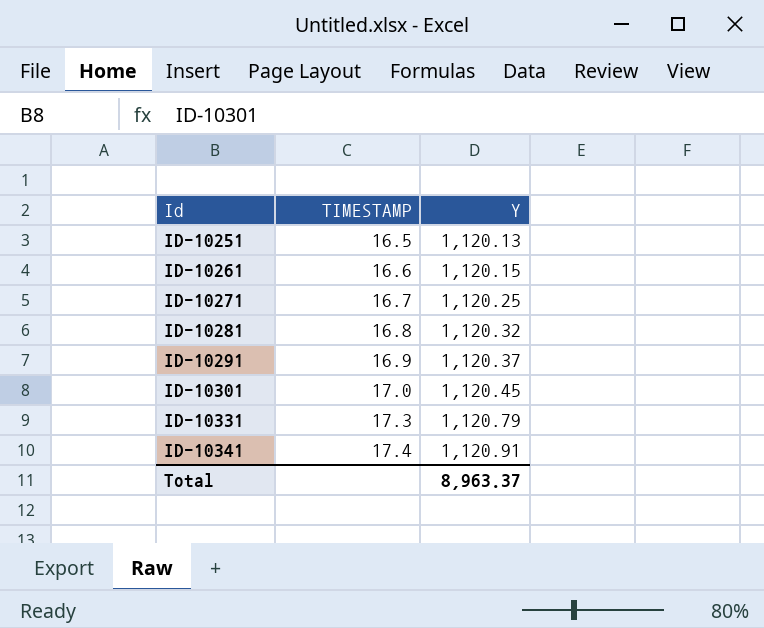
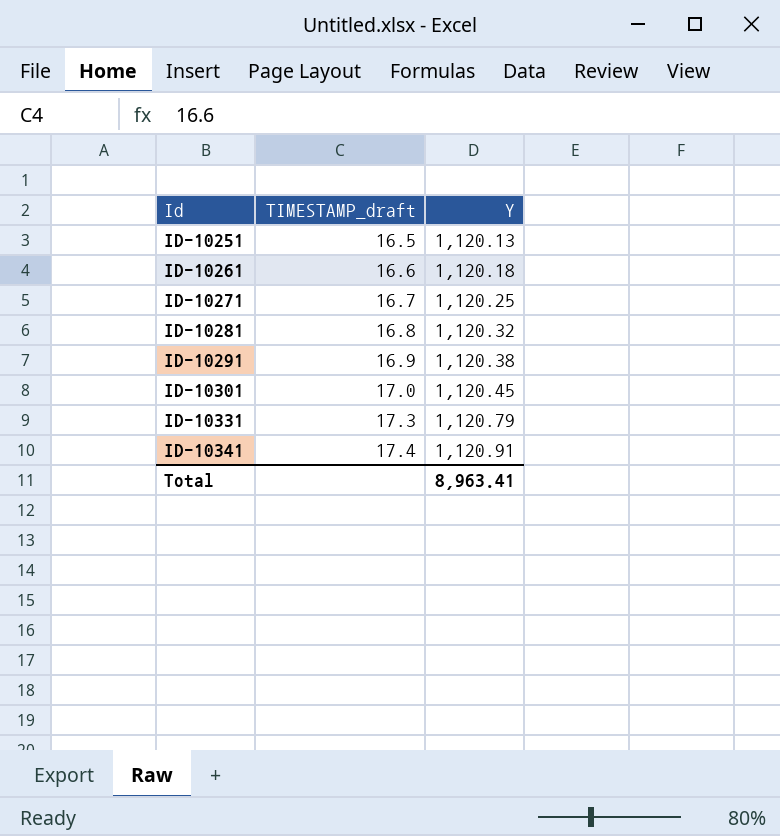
column name: TIMESTAMP -> TIMESTAMP_draft
ID-10261 | Y: 1,120.15 -> 1,120.18
ID-10291 | Y: 1,120.37 -> 1,120.38
Total | Y: 8,963.37 -> 8,963.41

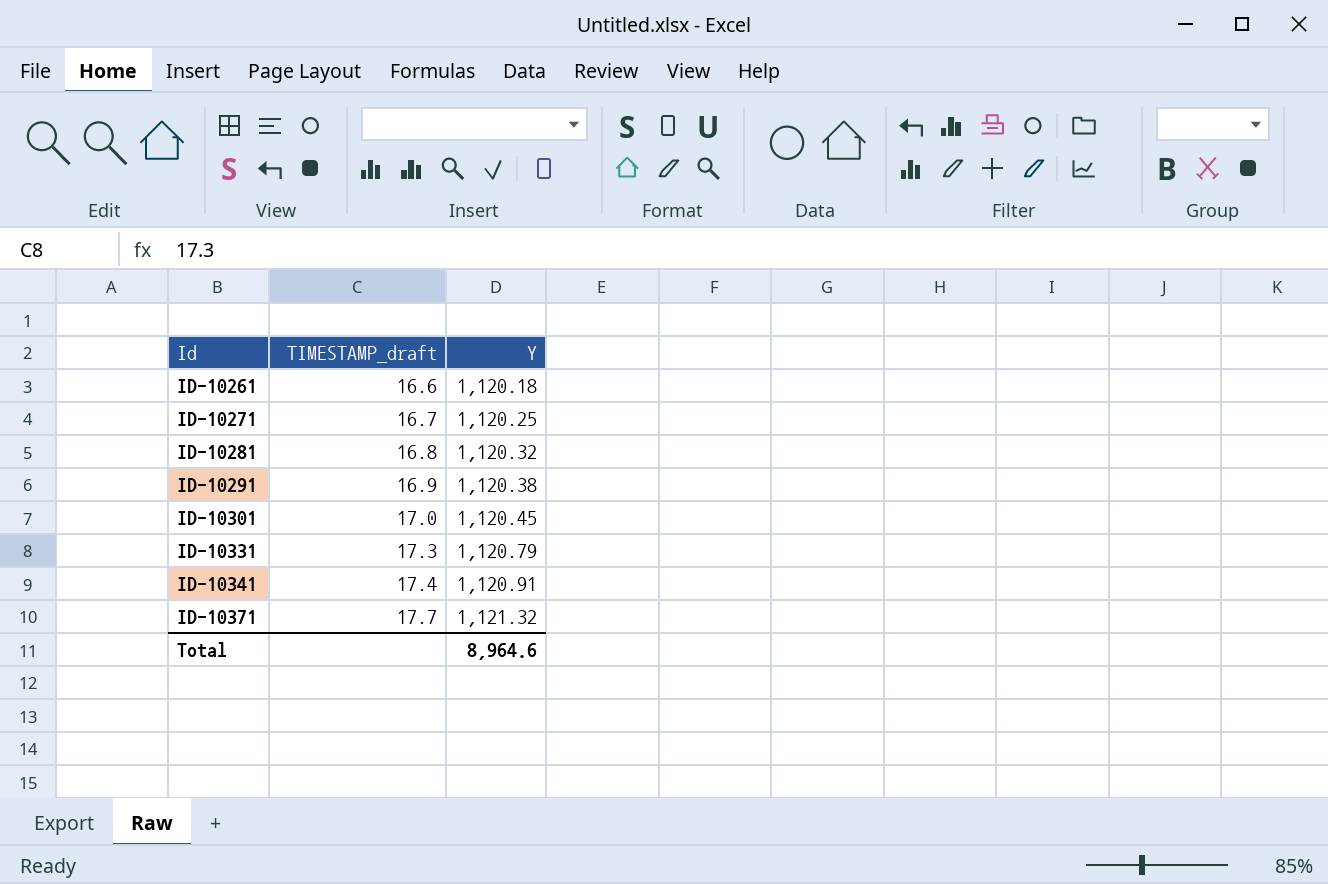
row ID-10251: 16.5 | 1,120.13 -> none
row ID-10371: none -> 17.7 | 1,121.32
Total | Y: 8,963.41 -> 8,964.6

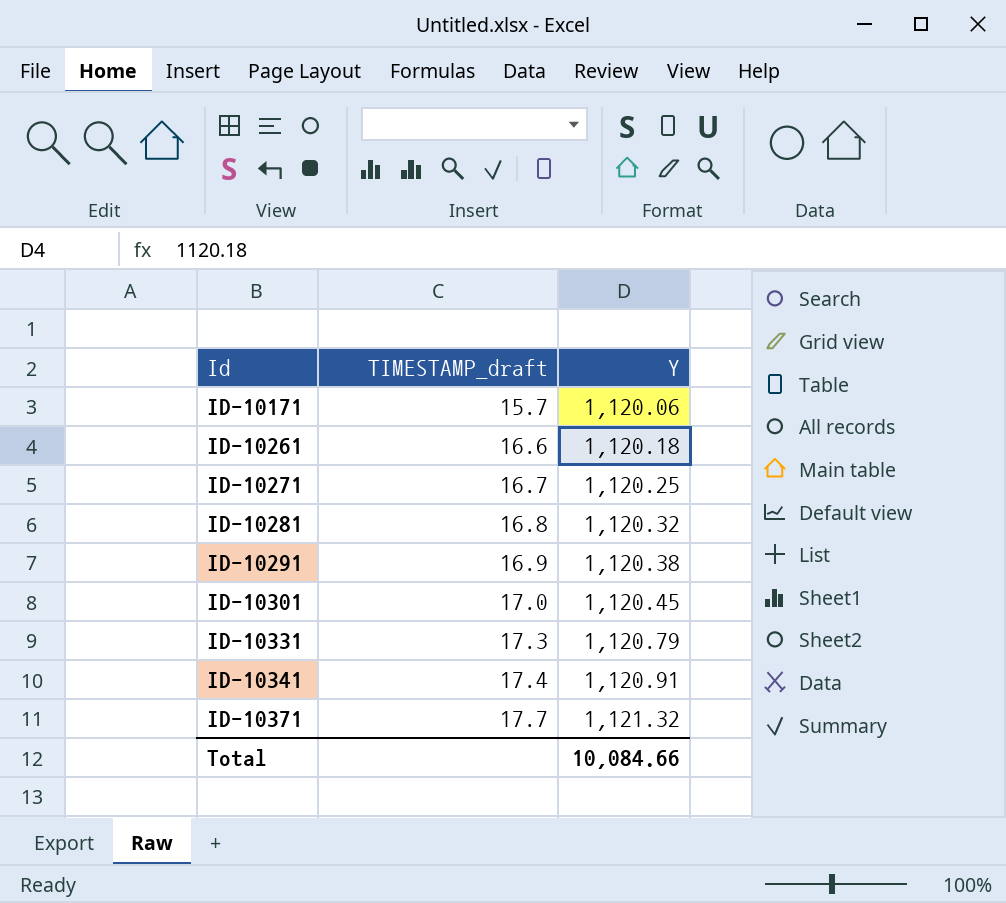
row ID-10171: none -> 15.7 | 1,120.06
Total | Y: 8,964.6 -> 10,084.66

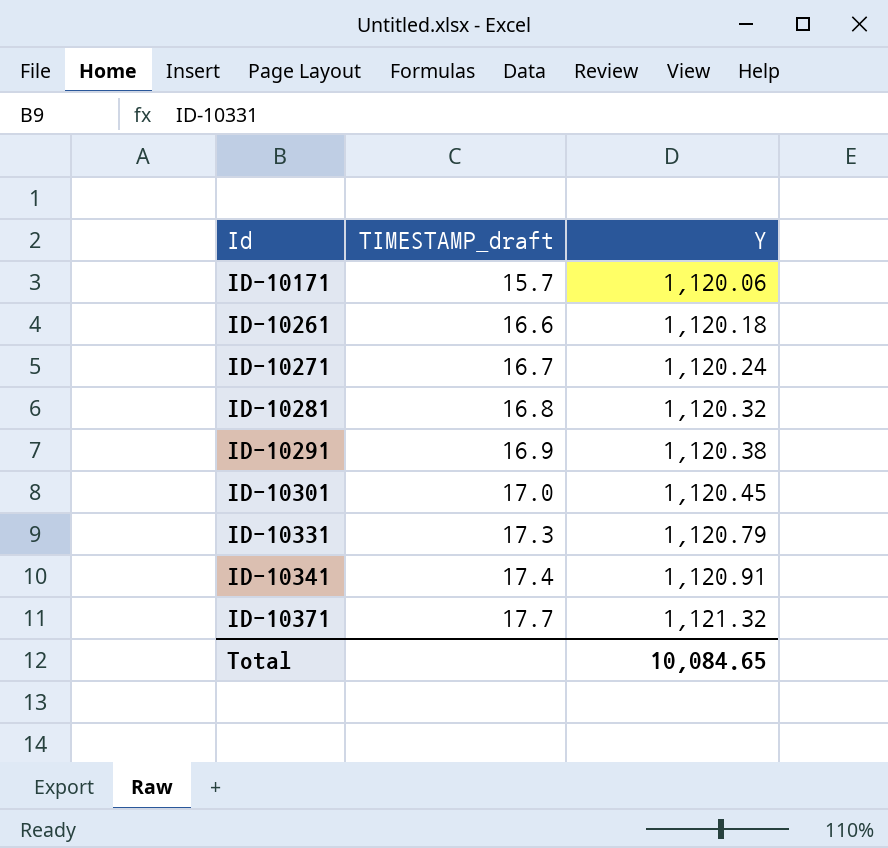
ID-10271 | Y: 1,120.25 -> 1,120.24
Total | Y: 10,084.66 -> 10,084.65

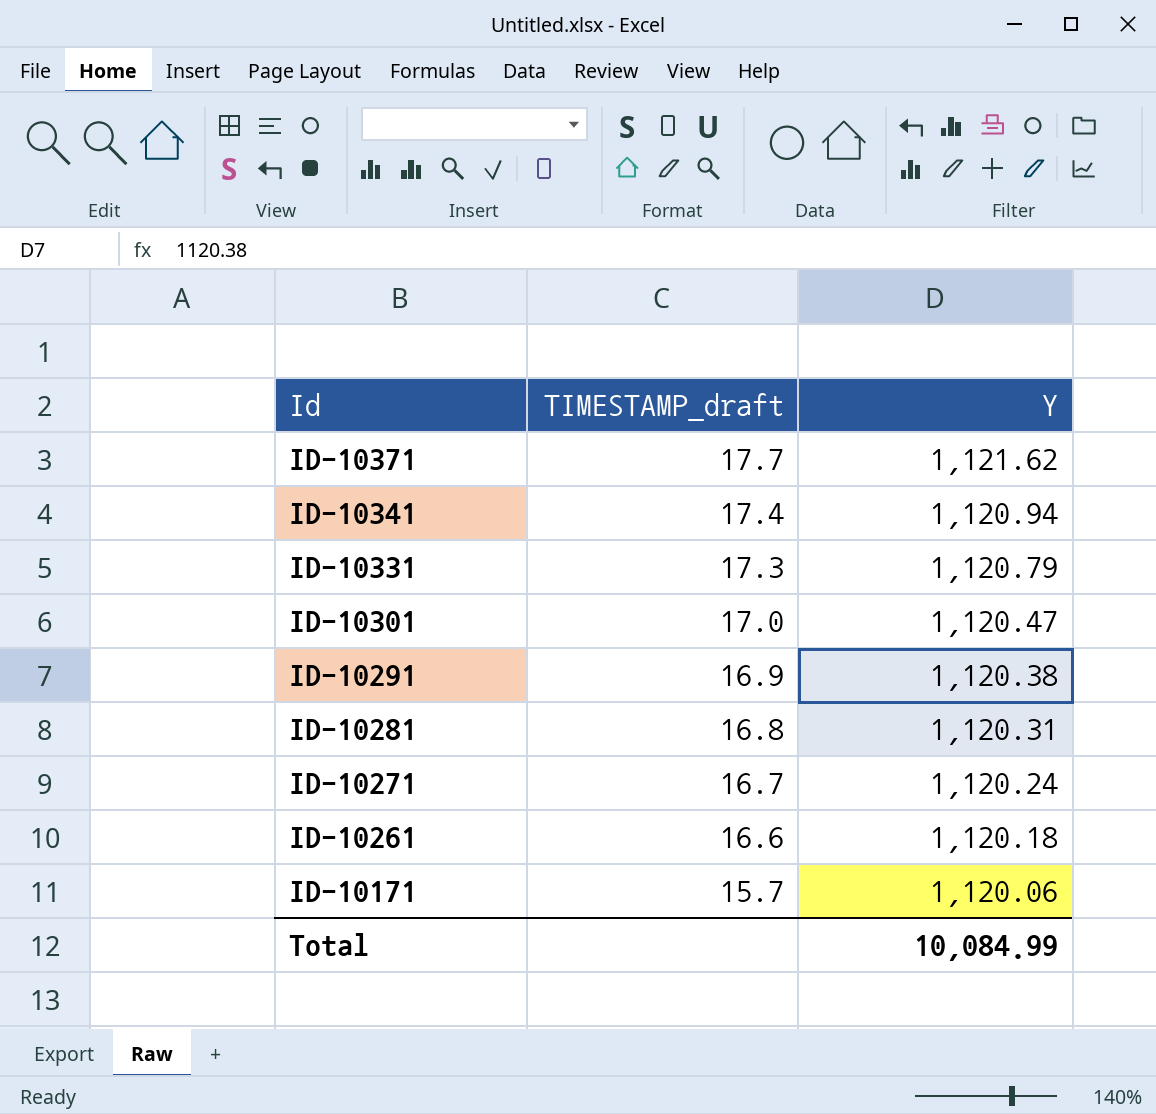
row order: Id ascending -> Id descending
ID-10371 | Y: 1,121.32 -> 1,121.62
ID-10341 | Y: 1,120.91 -> 1,120.94
ID-10301 | Y: 1,120.45 -> 1,120.47
ID-10281 | Y: 1,120.32 -> 1,120.31
Total | Y: 10,084.65 -> 10,084.99

